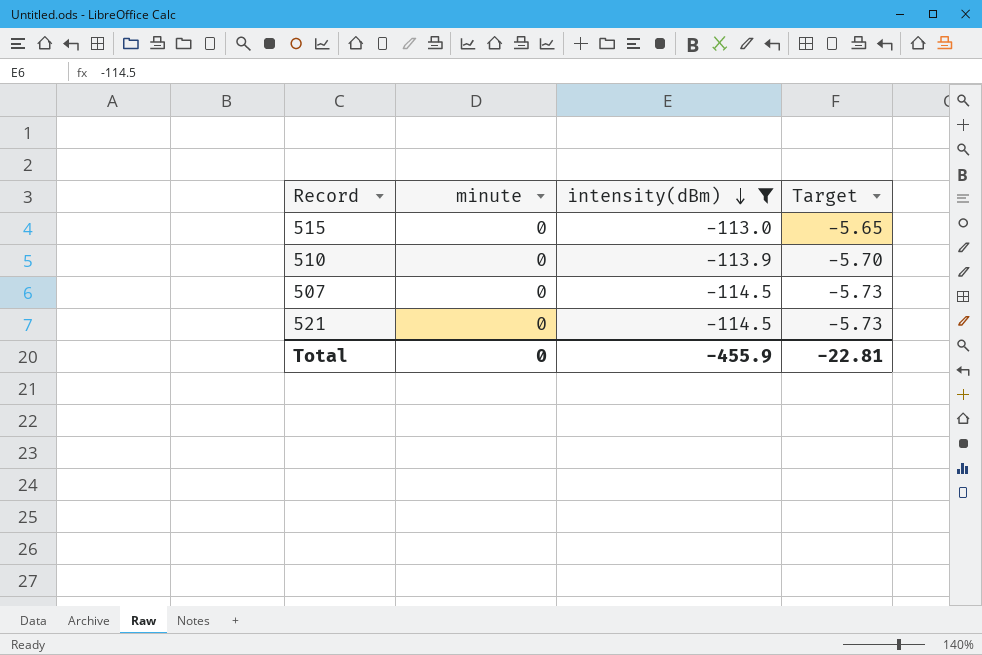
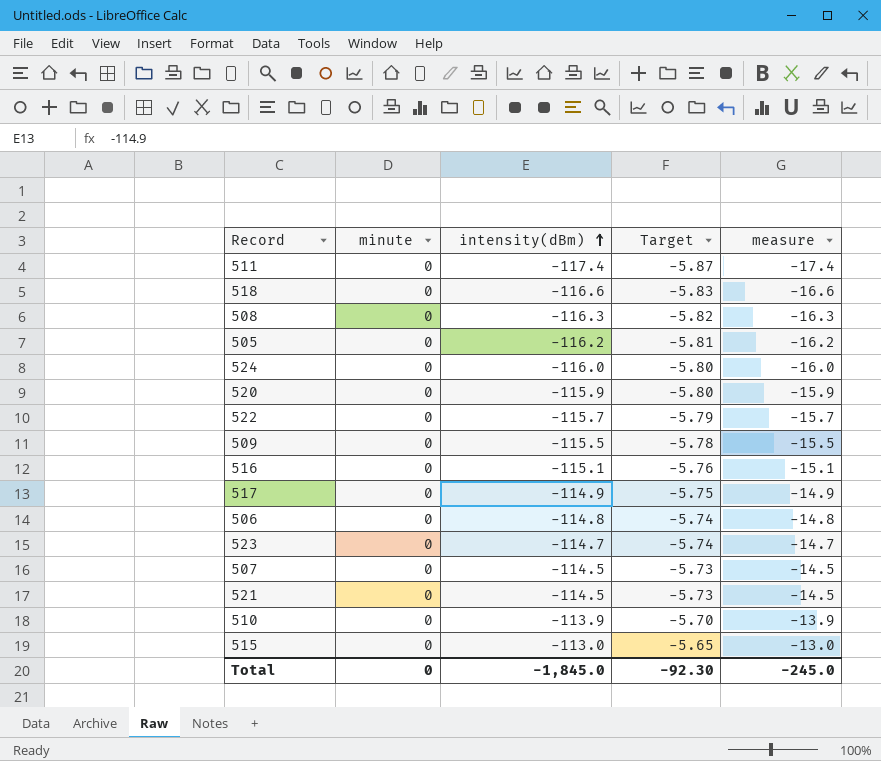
filter: intensity(dBm) >= -114.5 -> none
row order: intensity(dBm) descending -> intensity(dBm) ascending
column measure | formula: none -> [intensity(dBm)] + 100
Total | intensity(dBm): -455.9 -> -1,845.0
Total | Target: -22.81 -> -92.30

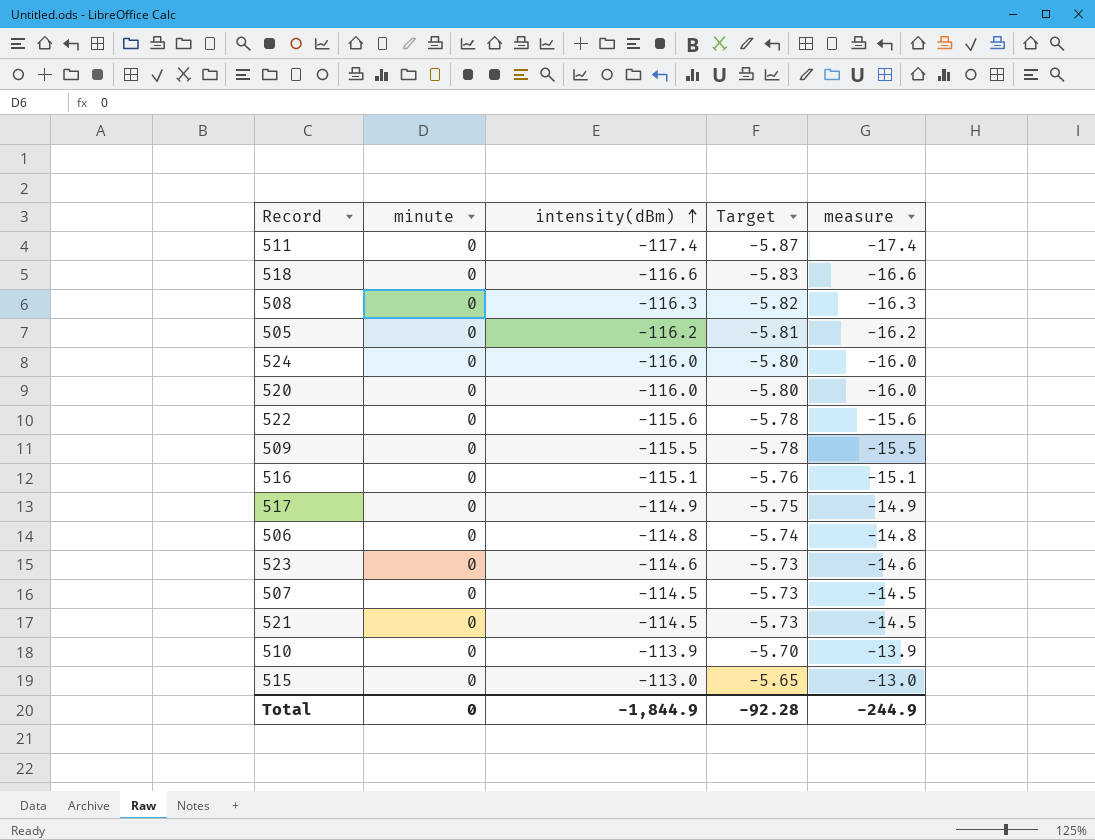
520 | intensity(dBm): -115.9 -> -116.0
520 | measure: -15.9 -> -16.0
522 | intensity(dBm): -115.7 -> -115.6
522 | Target: -5.79 -> -5.78
522 | measure: -15.7 -> -15.6
523 | intensity(dBm): -114.7 -> -114.6
523 | Target: -5.74 -> -5.73
523 | measure: -14.7 -> -14.6
Total | intensity(dBm): -1,845.0 -> -1,844.9
Total | Target: -92.30 -> -92.28
Total | measure: -245.0 -> -244.9

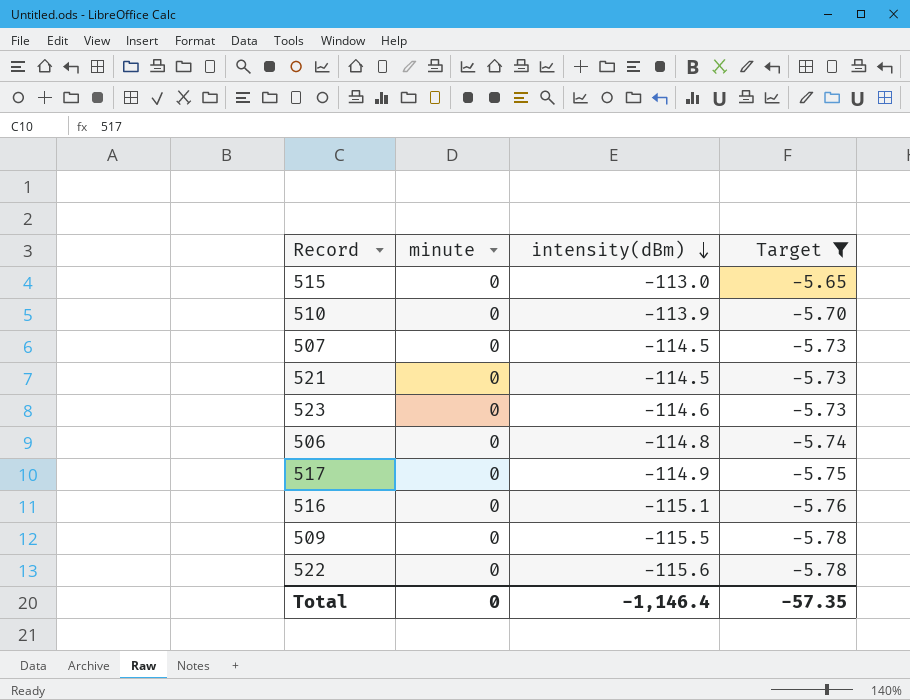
filter: none -> Target >= -5.78
row order: intensity(dBm) ascending -> intensity(dBm) descending
column measure | formula: [intensity(dBm)] + 100 -> none
Total | intensity(dBm): -1,844.9 -> -1,146.4
Total | Target: -92.28 -> -57.35

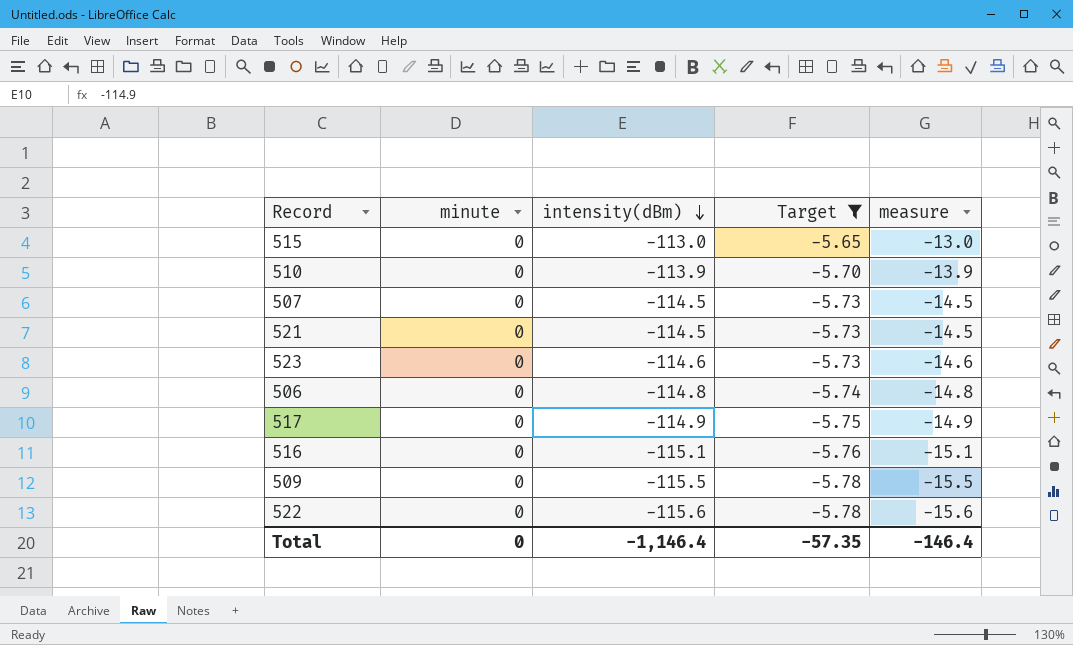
column measure | formula: none -> [intensity(dBm)] + 100

